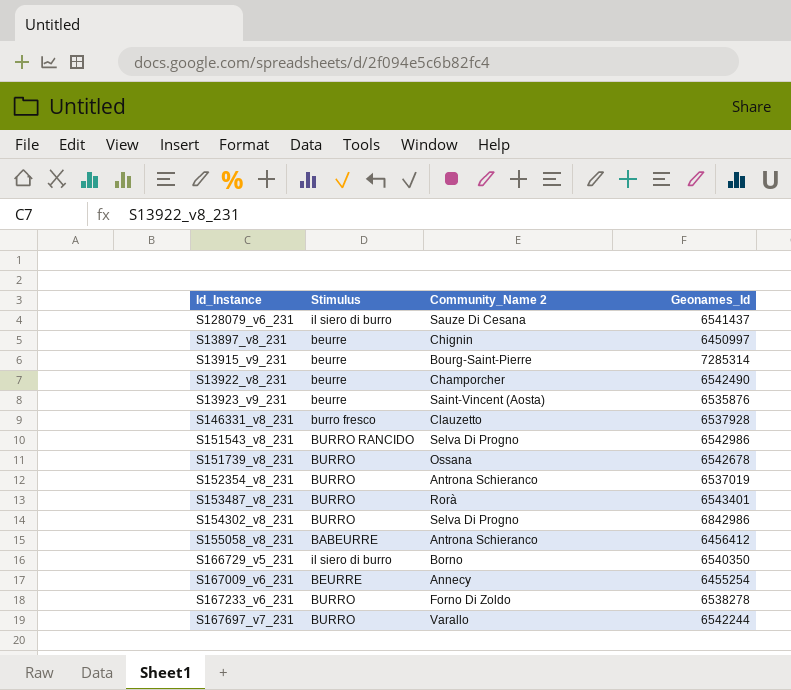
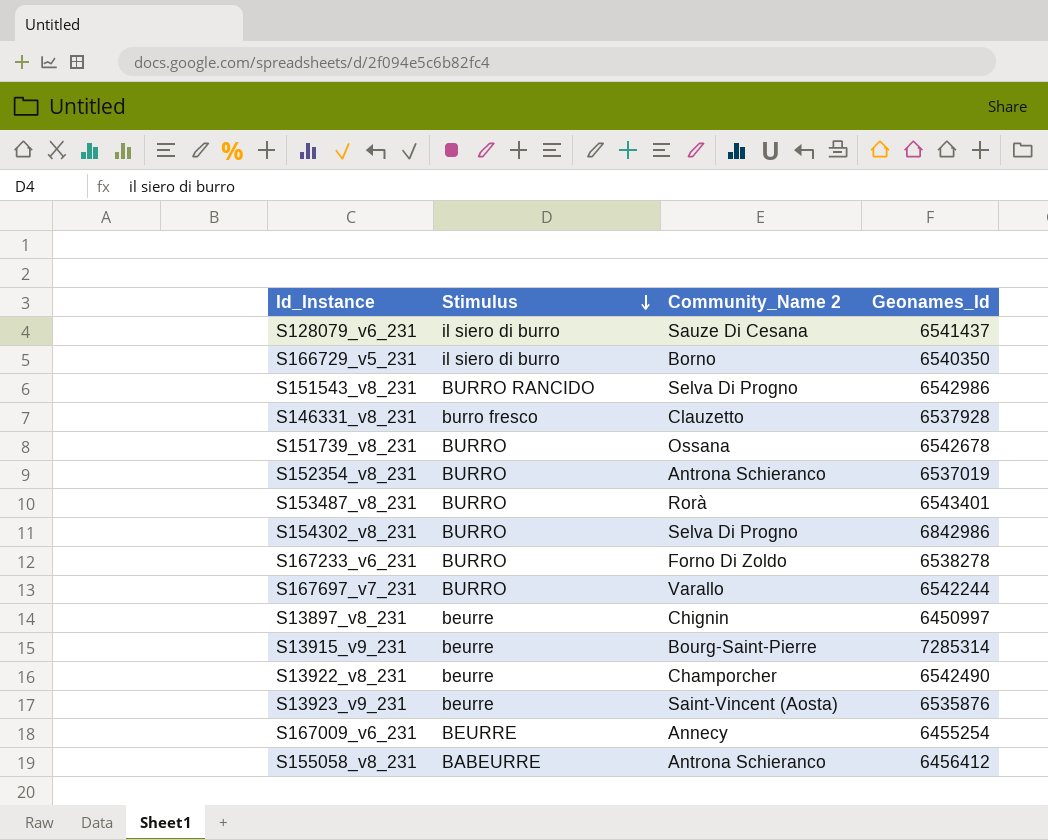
row order: none -> Stimulus descending

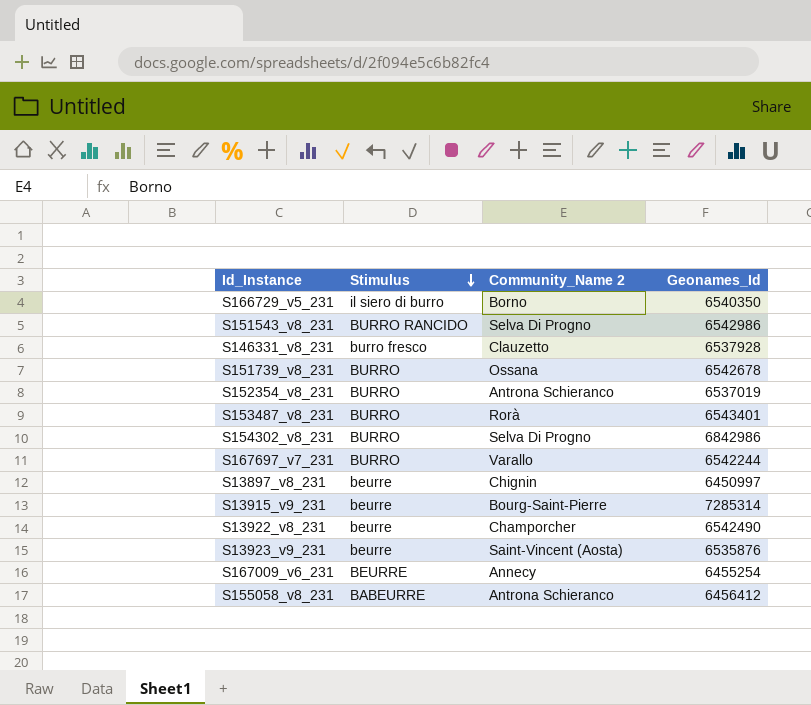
row S128079_v6_231: il siero di burro | Sauze Di Cesana | 6541437 -> none
row S167233_v6_231: BURRO | Forno Di Zoldo | 6538278 -> none

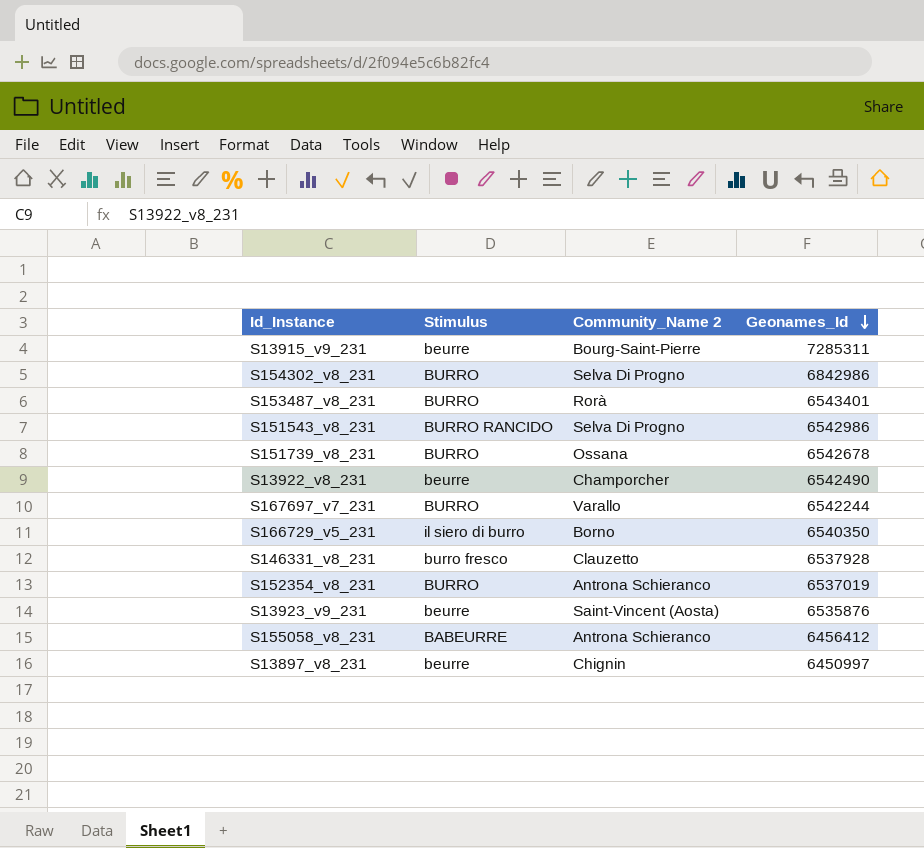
row order: Stimulus descending -> Geonames_Id descending
row S167009_v6_231: BEURRE | Annecy | 6455254 -> none
S13915_v9_231 | Geonames_Id: 7285314 -> 7285311

